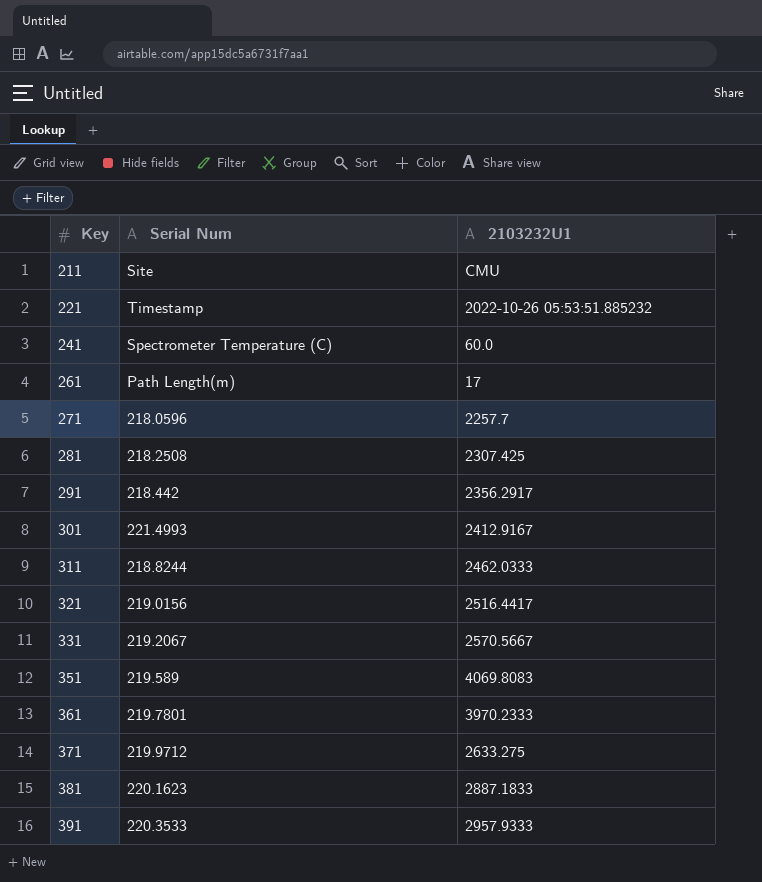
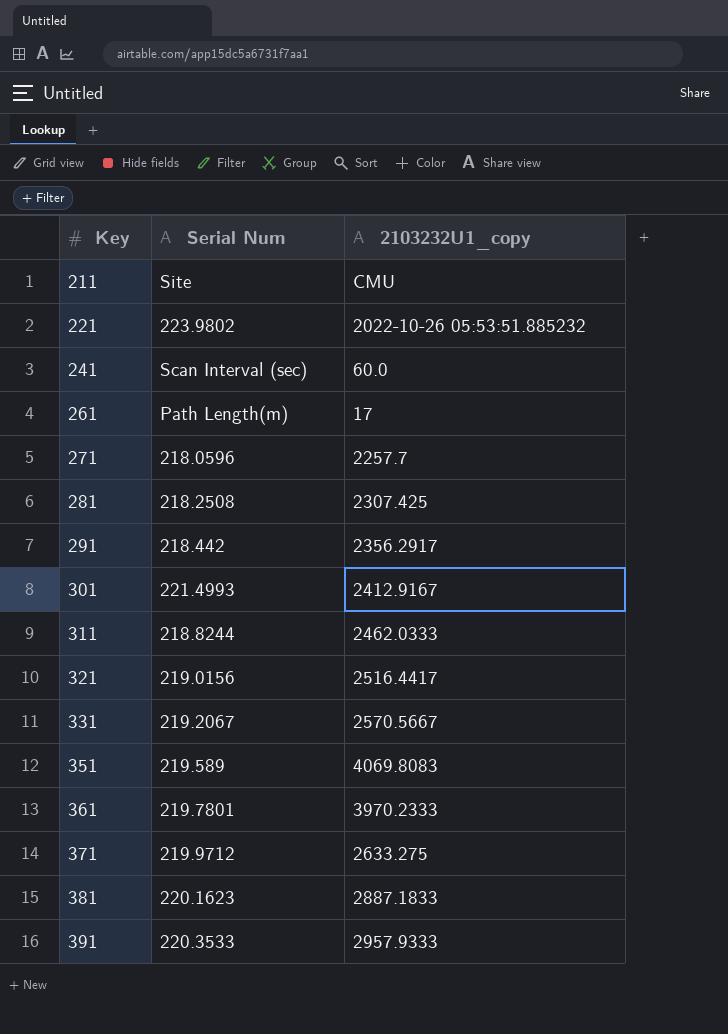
column name: 2103232U1 -> 2103232U1_copy
221 | Serial Num: Timestamp -> 223.9802
241 | Serial Num: Spectrometer Temperature (C) -> Scan Interval (sec)

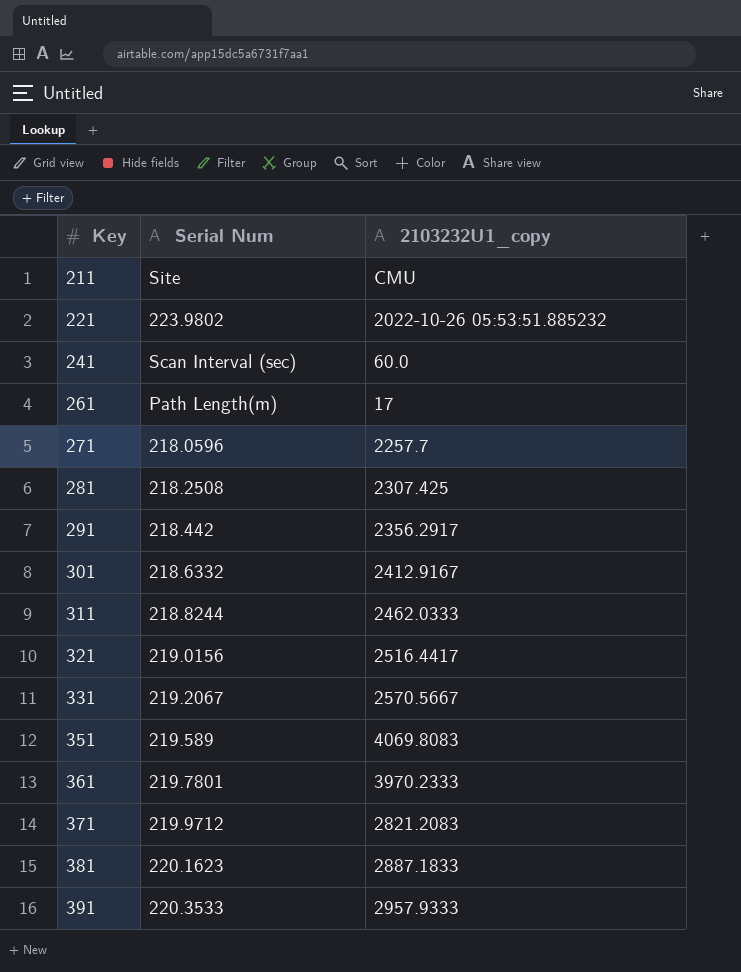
301 | Serial Num: 221.4993 -> 218.6332
371 | 2103232U1_copy: 2633.275 -> 2821.2083

